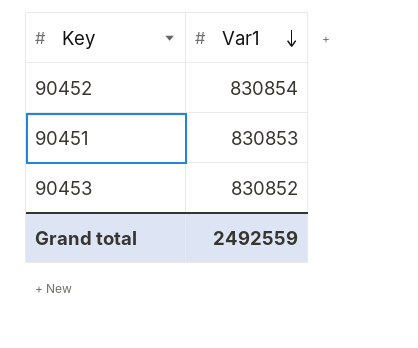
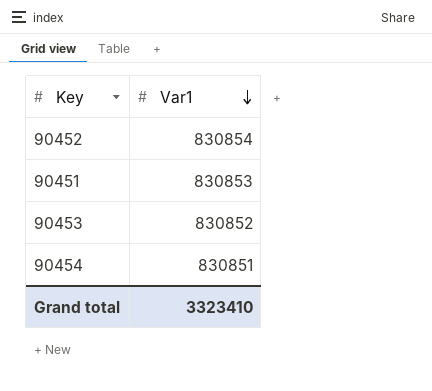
row 90454: none -> 830851
Grand total | Var1: 2492559 -> 3323410

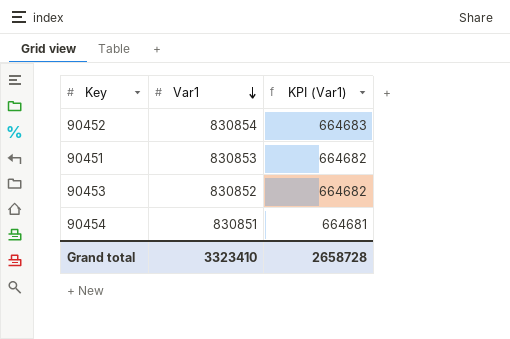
column KPI (Var1) | formula: none -> [Var1] * 0.8

